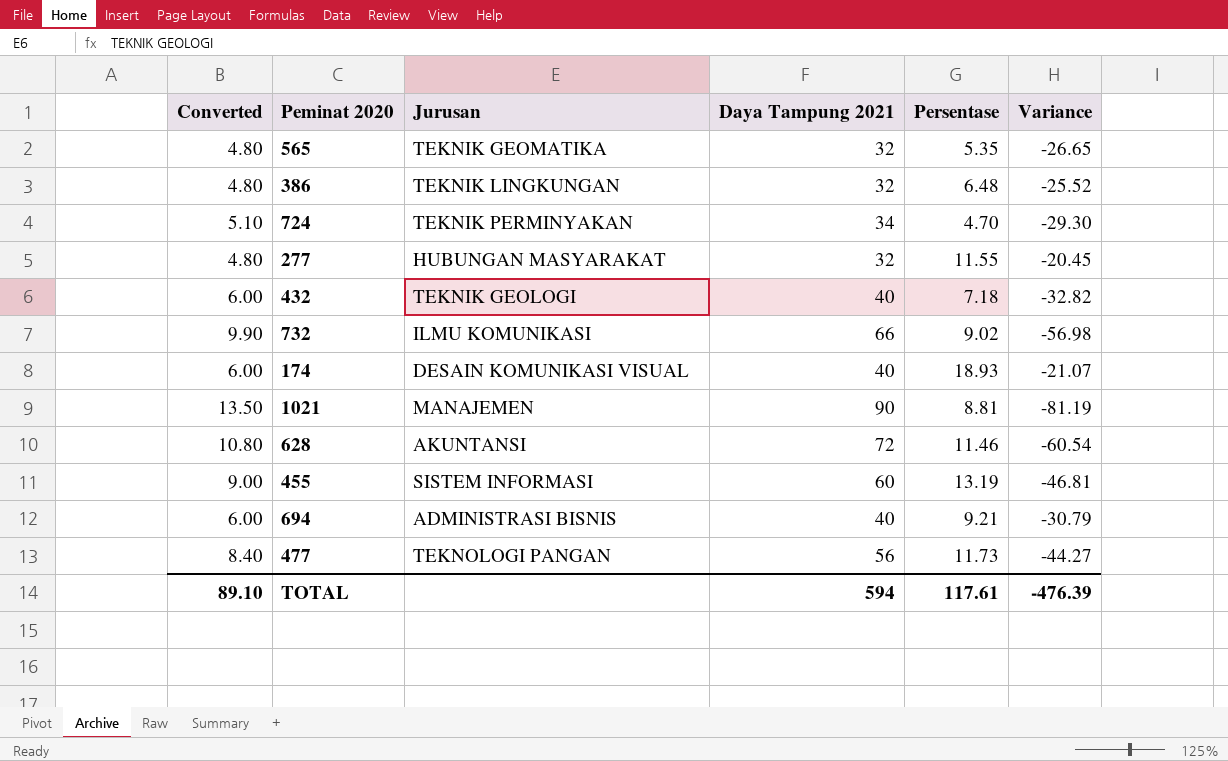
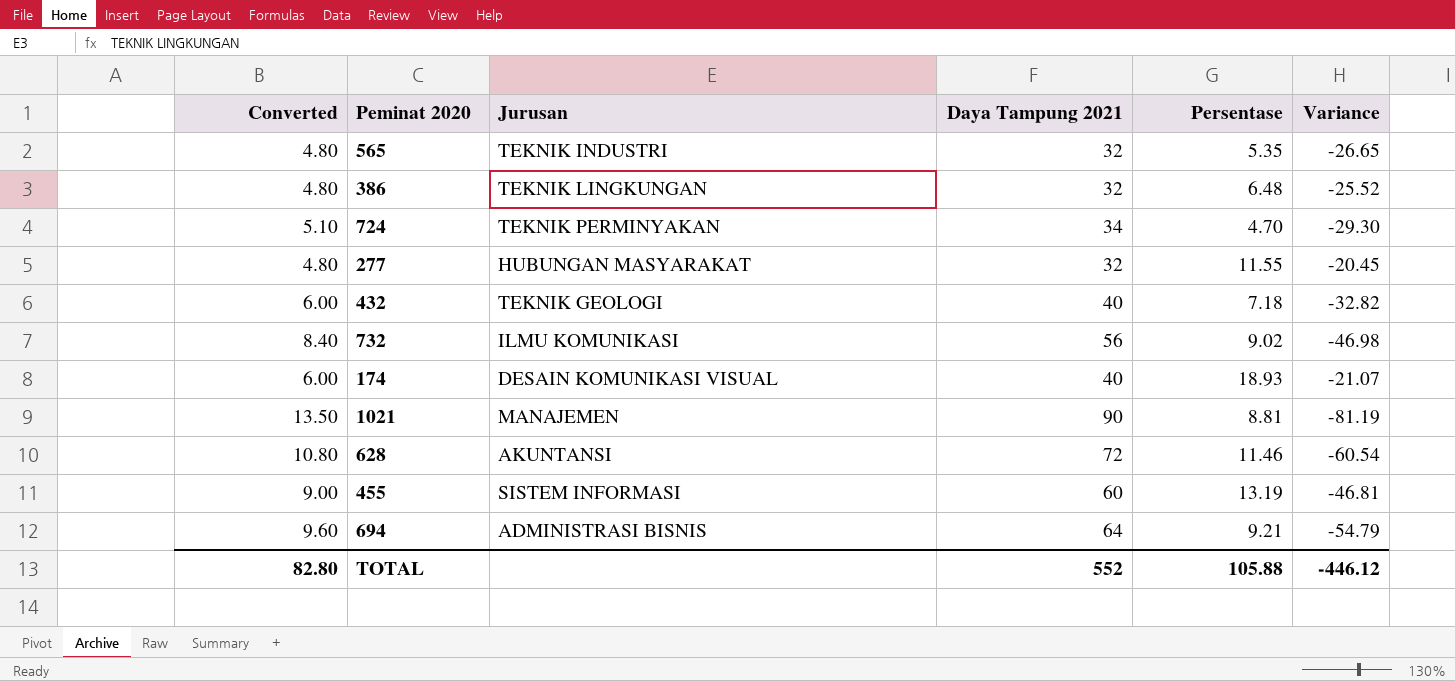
row 477: 8.40 | TEKNOLOGI PANGAN | 56 | 11.73 | -44.27 -> none
565 | Jurusan: TEKNIK GEOMATIKA -> TEKNIK INDUSTRI
732 | Converted: 9.90 -> 8.40
732 | Daya Tampung 2021: 66 -> 56
732 | Variance: -56.98 -> -46.98
694 | Converted: 6.00 -> 9.60
694 | Daya Tampung 2021: 40 -> 64
694 | Variance: -30.79 -> -54.79
TOTAL | Converted: 89.10 -> 82.80
TOTAL | Daya Tampung 2021: 594 -> 552
TOTAL | Persentase: 117.61 -> 105.88
TOTAL | Variance: -476.39 -> -446.12

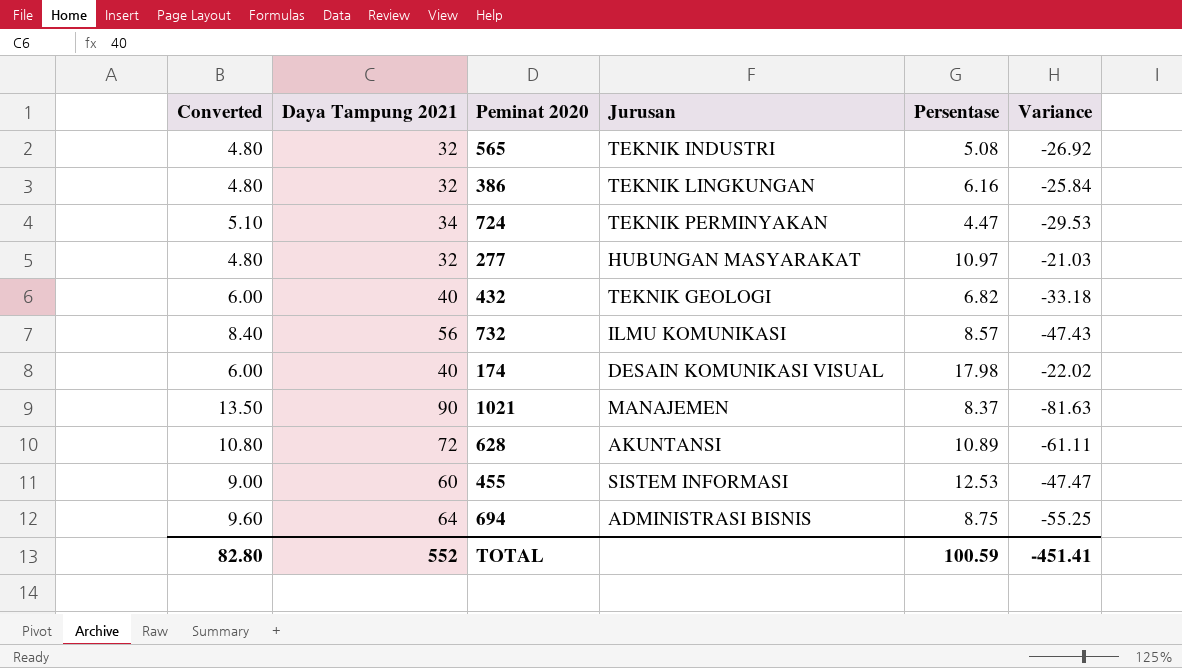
column Daya Tampung 2021 | position: 4 -> 2
565 | Persentase: 5.35 -> 5.08
565 | Variance: -26.65 -> -26.92
386 | Persentase: 6.48 -> 6.16
386 | Variance: -25.52 -> -25.84
724 | Persentase: 4.70 -> 4.47
724 | Variance: -29.30 -> -29.53
277 | Persentase: 11.55 -> 10.97
277 | Variance: -20.45 -> -21.03
432 | Persentase: 7.18 -> 6.82
432 | Variance: -32.82 -> -33.18
732 | Persentase: 9.02 -> 8.57
732 | Variance: -46.98 -> -47.43
174 | Persentase: 18.93 -> 17.98
174 | Variance: -21.07 -> -22.02
1021 | Persentase: 8.81 -> 8.37
1021 | Variance: -81.19 -> -81.63
628 | Persentase: 11.46 -> 10.89
628 | Variance: -60.54 -> -61.11
455 | Persentase: 13.19 -> 12.53
455 | Variance: -46.81 -> -47.47
694 | Persentase: 9.21 -> 8.75
694 | Variance: -54.79 -> -55.25
TOTAL | Persentase: 105.88 -> 100.59
TOTAL | Variance: -446.12 -> -451.41

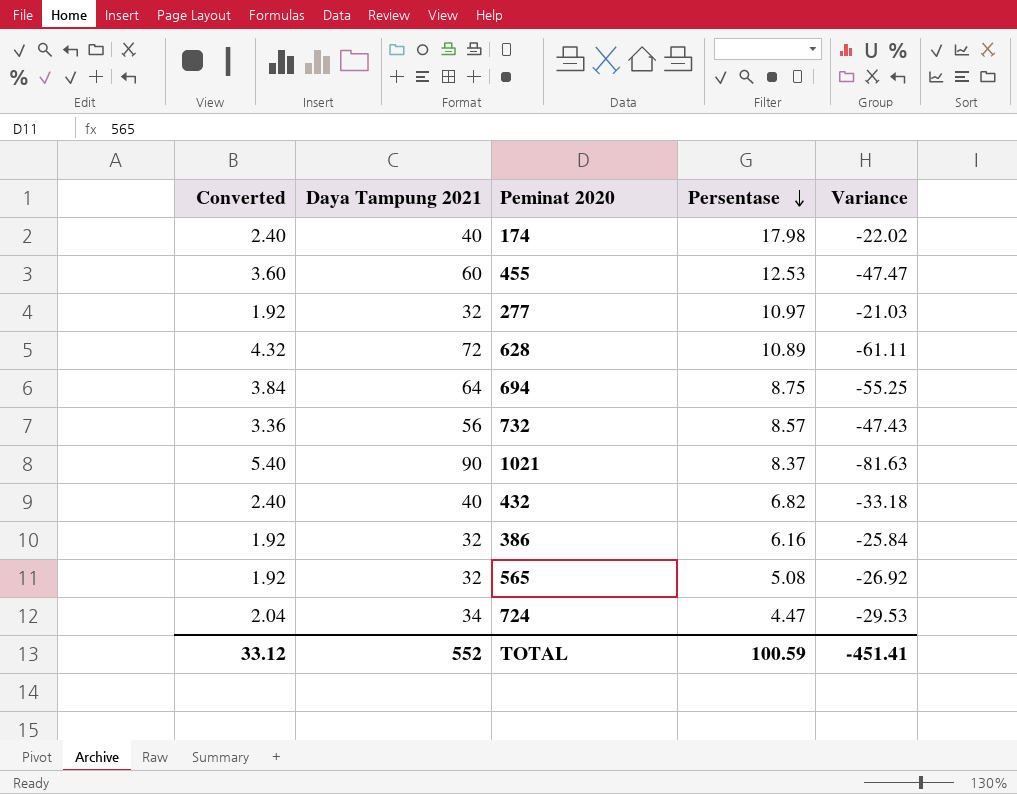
row order: none -> Persentase descending
column Jurusan | position: 4 -> none
column Converted | formula: [Daya Tampung 2021] * 0.15 -> [Daya Tampung 2021] * 0.06
TOTAL | Converted: 82.80 -> 33.12

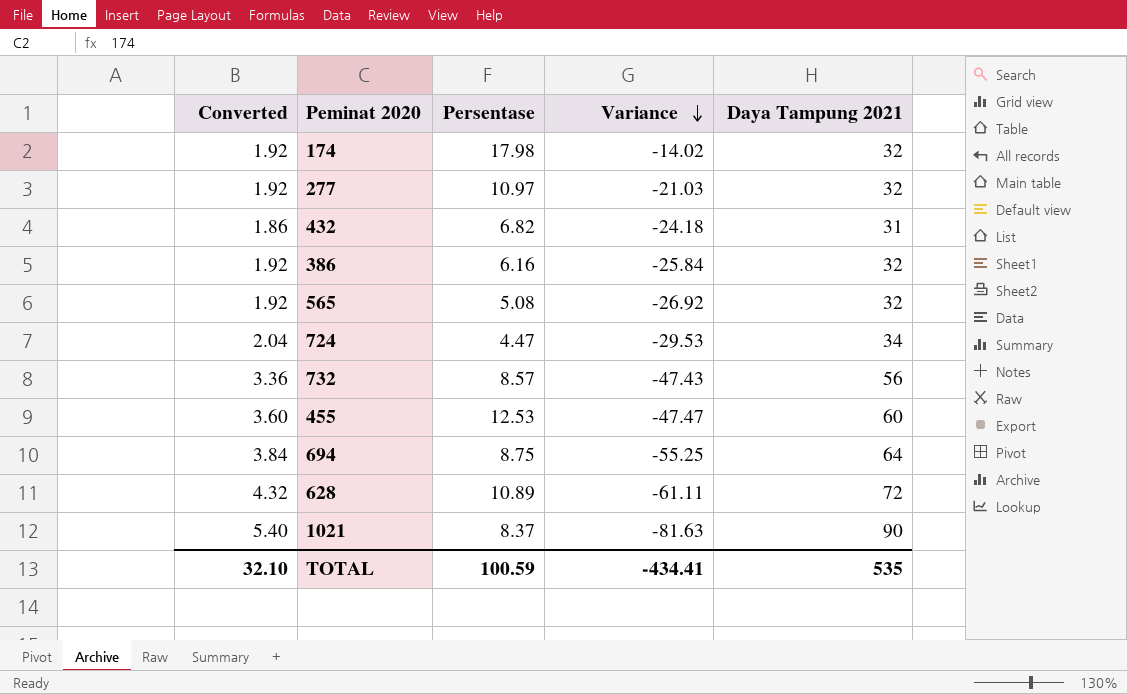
row order: Persentase descending -> Variance descending
column Daya Tampung 2021 | position: 2 -> 5
174 | Converted: 2.40 -> 1.92
174 | Variance: -22.02 -> -14.02
174 | Daya Tampung 2021: 40 -> 32
432 | Converted: 2.40 -> 1.86
432 | Variance: -33.18 -> -24.18
432 | Daya Tampung 2021: 40 -> 31
TOTAL | Converted: 33.12 -> 32.10
TOTAL | Variance: -451.41 -> -434.41
TOTAL | Daya Tampung 2021: 552 -> 535

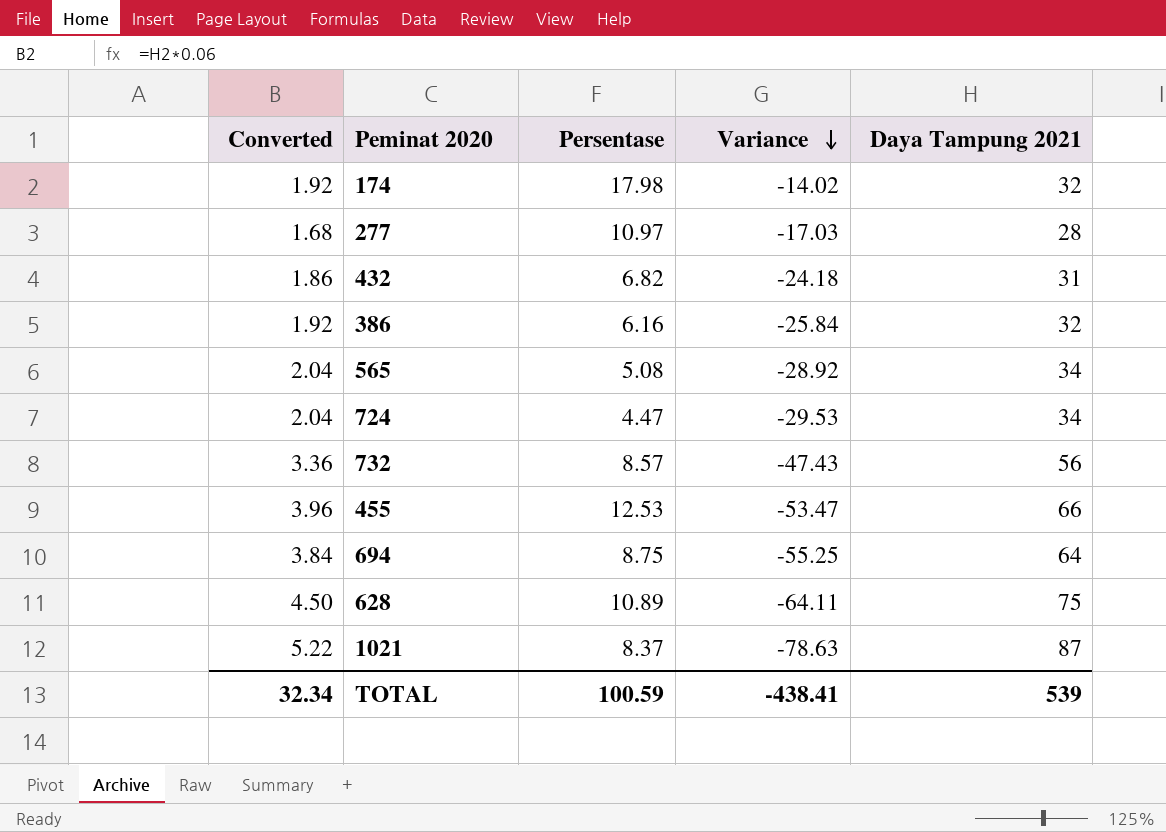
277 | Converted: 1.92 -> 1.68
277 | Variance: -21.03 -> -17.03
277 | Daya Tampung 2021: 32 -> 28
565 | Converted: 1.92 -> 2.04
565 | Variance: -26.92 -> -28.92
565 | Daya Tampung 2021: 32 -> 34
455 | Converted: 3.60 -> 3.96
455 | Variance: -47.47 -> -53.47
455 | Daya Tampung 2021: 60 -> 66
628 | Converted: 4.32 -> 4.50
628 | Variance: -61.11 -> -64.11
628 | Daya Tampung 2021: 72 -> 75
1021 | Converted: 5.40 -> 5.22
1021 | Variance: -81.63 -> -78.63
1021 | Daya Tampung 2021: 90 -> 87
TOTAL | Converted: 32.10 -> 32.34
TOTAL | Variance: -434.41 -> -438.41
TOTAL | Daya Tampung 2021: 535 -> 539

